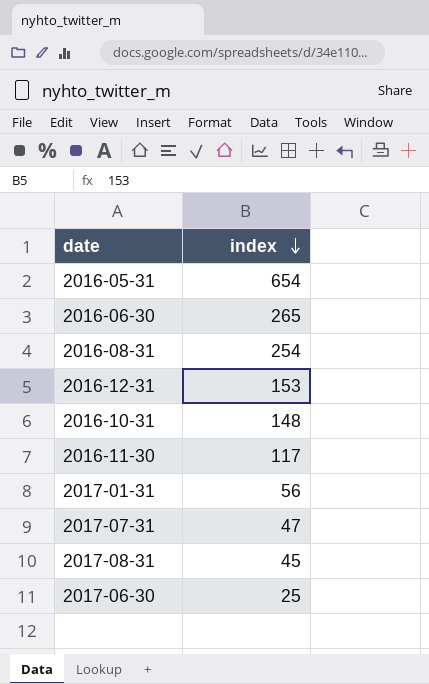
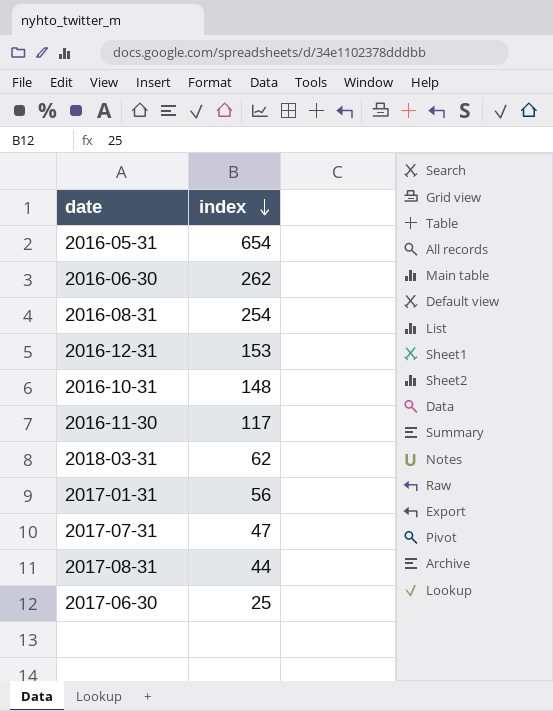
2016-06-30 | index: 265 -> 262
row 2018-03-31: none -> 62
2017-08-31 | index: 45 -> 44

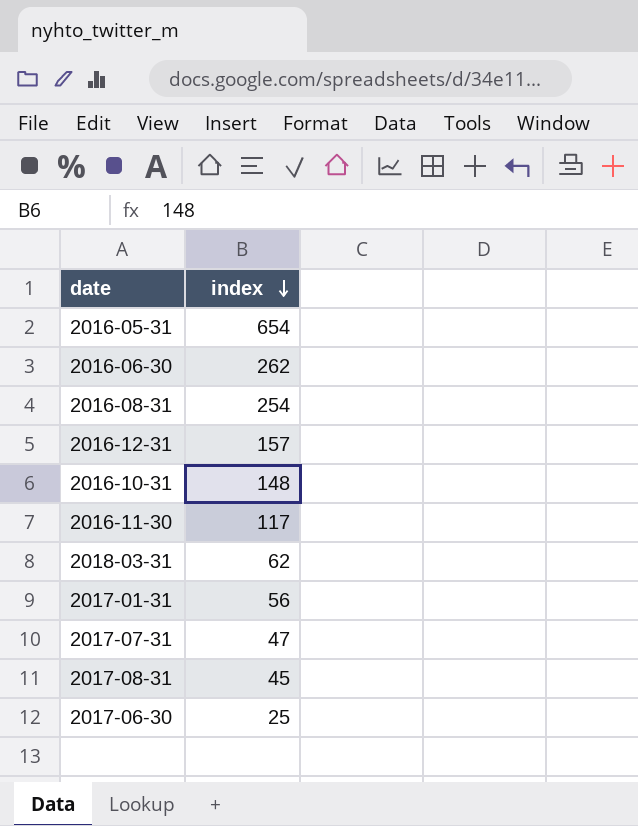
2016-12-31 | index: 153 -> 157
2017-08-31 | index: 44 -> 45

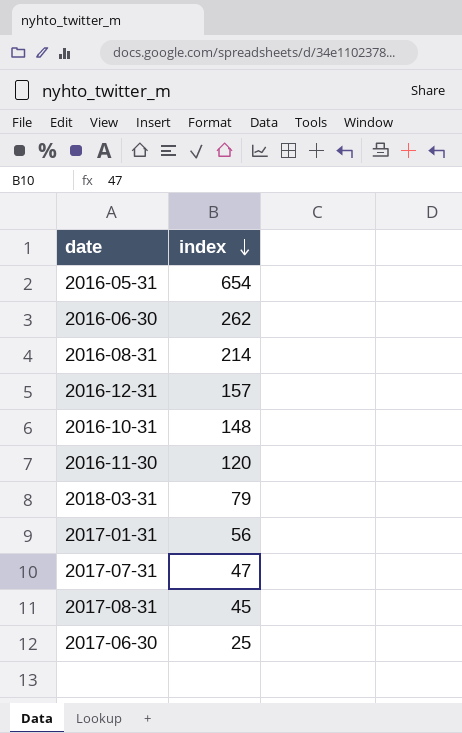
2016-08-31 | index: 254 -> 214
2016-11-30 | index: 117 -> 120
2018-03-31 | index: 62 -> 79

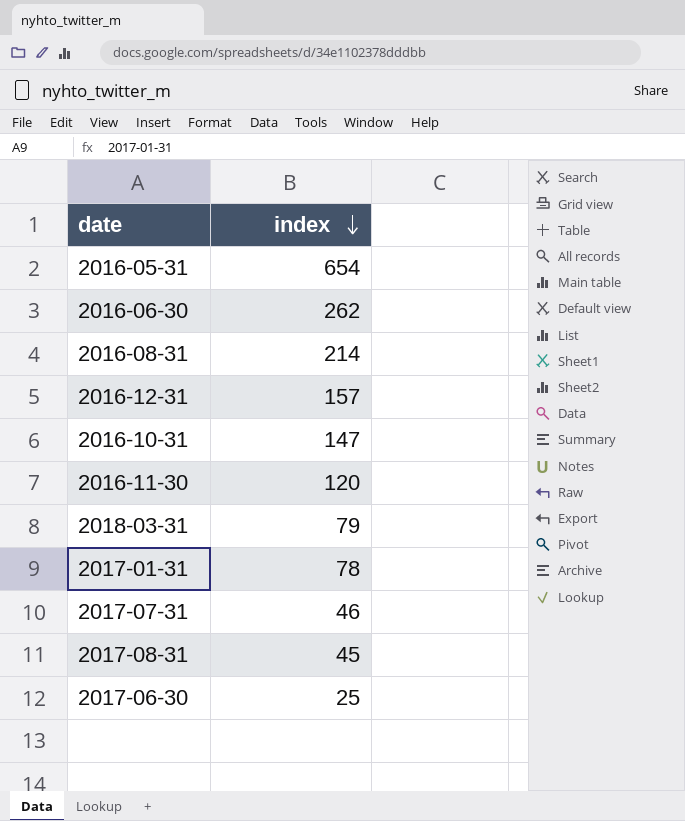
2016-10-31 | index: 148 -> 147
2017-01-31 | index: 56 -> 78
2017-07-31 | index: 47 -> 46

